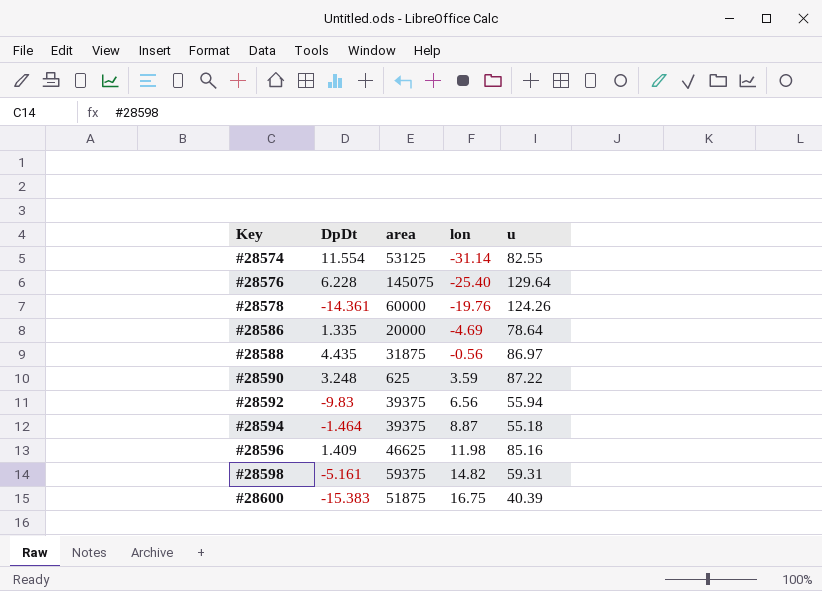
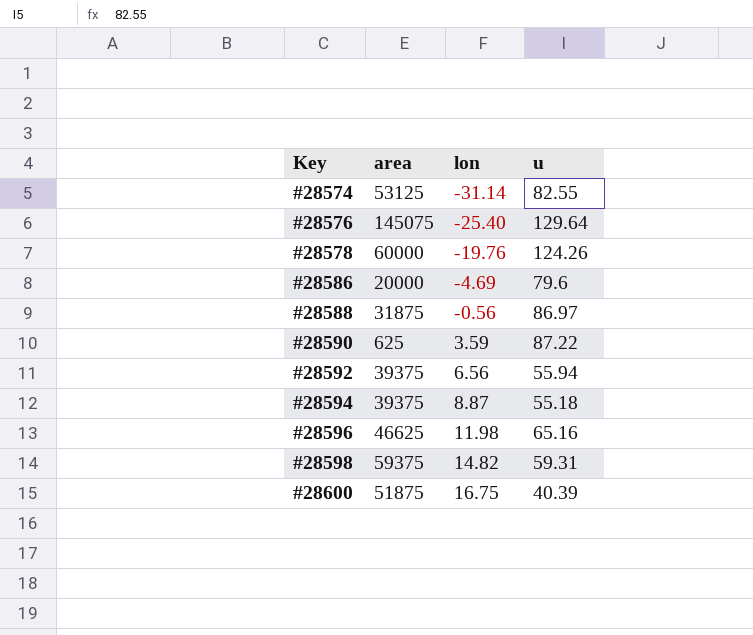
column DpDt | position: 2 -> none
#28586 | u: 78.64 -> 79.6
#28596 | u: 85.16 -> 65.16

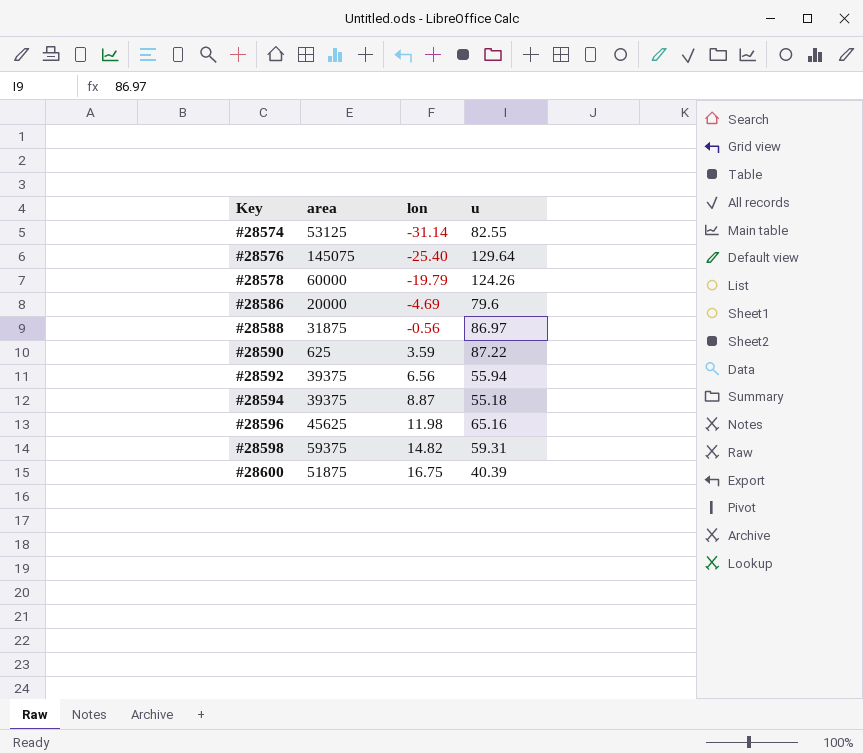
#28578 | lon: -19.76 -> -19.79
#28596 | area: 46625 -> 45625

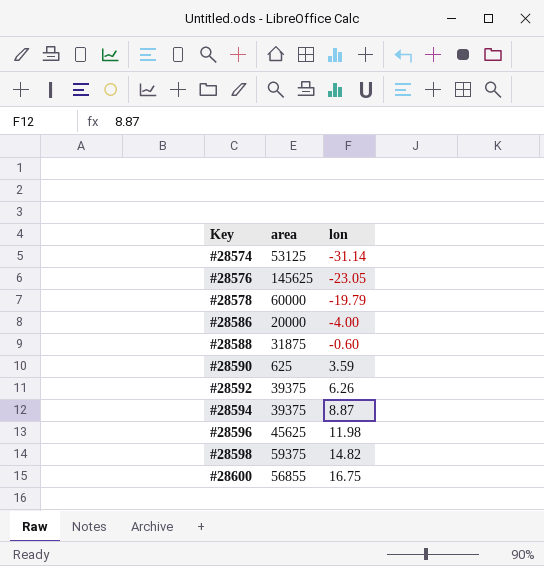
column u | position: 4 -> none
#28576 | area: 145075 -> 145625
#28576 | lon: -25.40 -> -23.05
#28586 | lon: -4.69 -> -4.00
#28588 | lon: -0.56 -> -0.60
#28592 | lon: 6.56 -> 6.26
#28600 | area: 51875 -> 56855

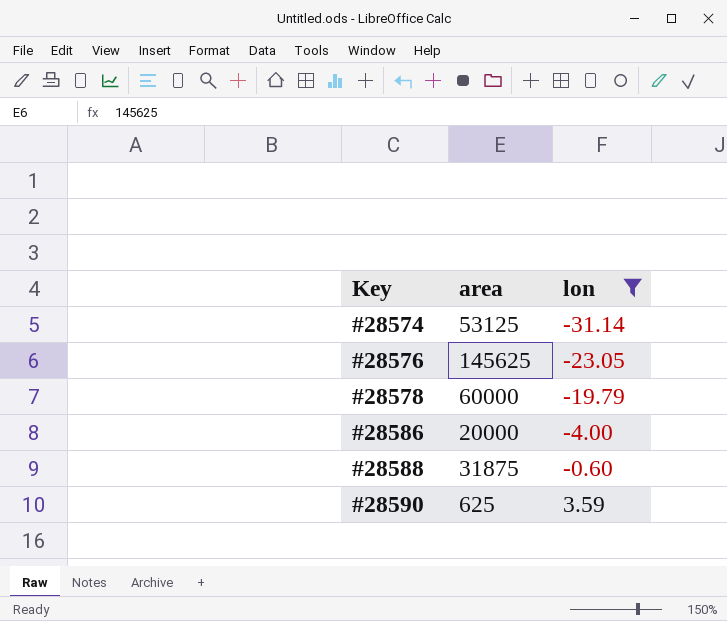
filter: none -> lon <= 3.59

